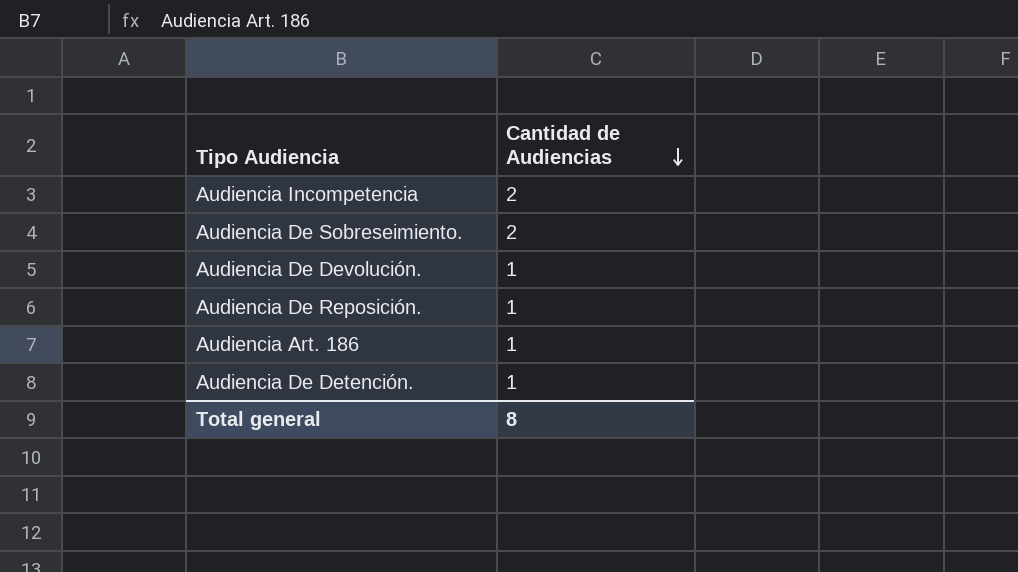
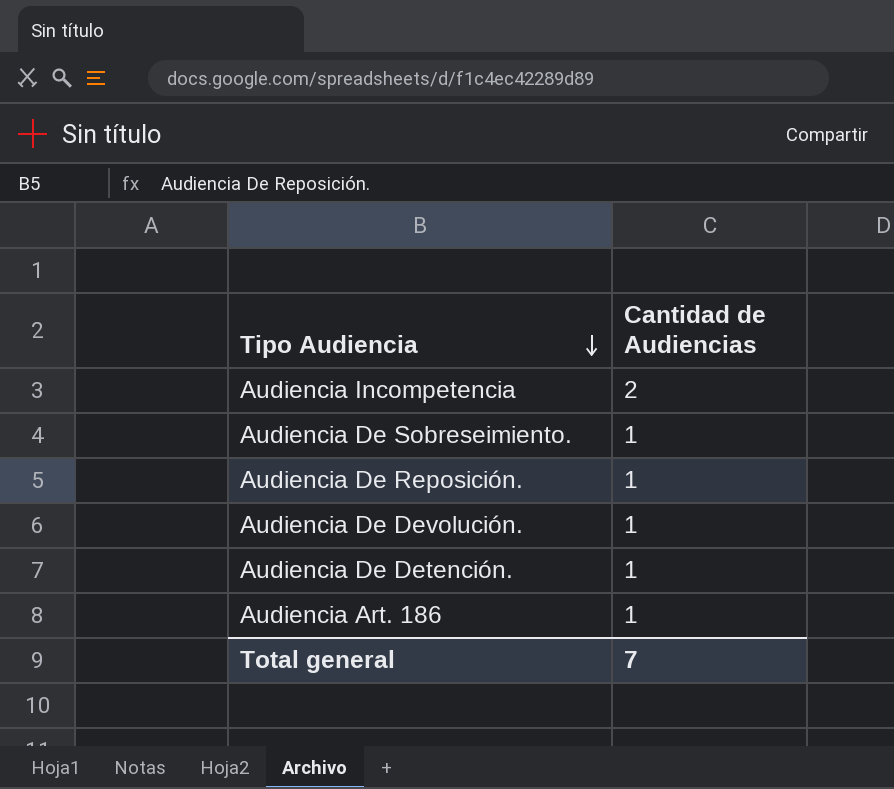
row order: Cantidad de Audiencias descending -> Tipo Audiencia descending
Audiencia De Sobreseimiento. | Cantidad de Audiencias: 2 -> 1
Total general | Cantidad de Audiencias: 8 -> 7

